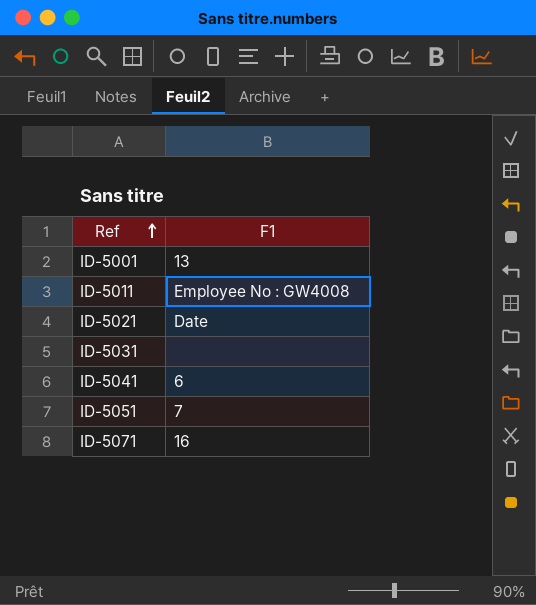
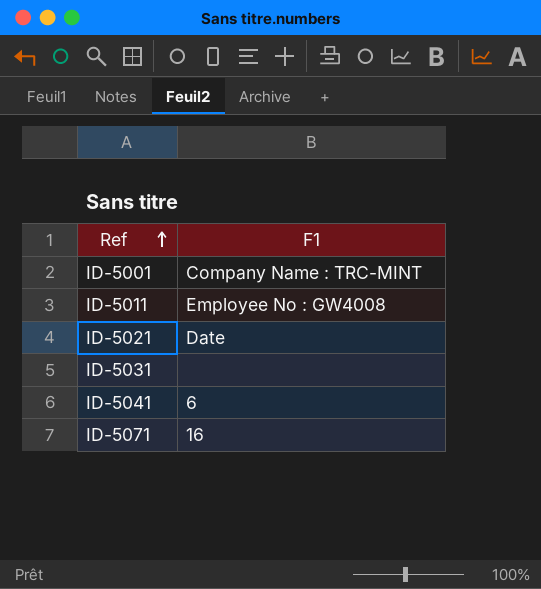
row ID-5051: 7 -> none
ID-5001 | F1: 13 -> Company Name : TRC-MINT

